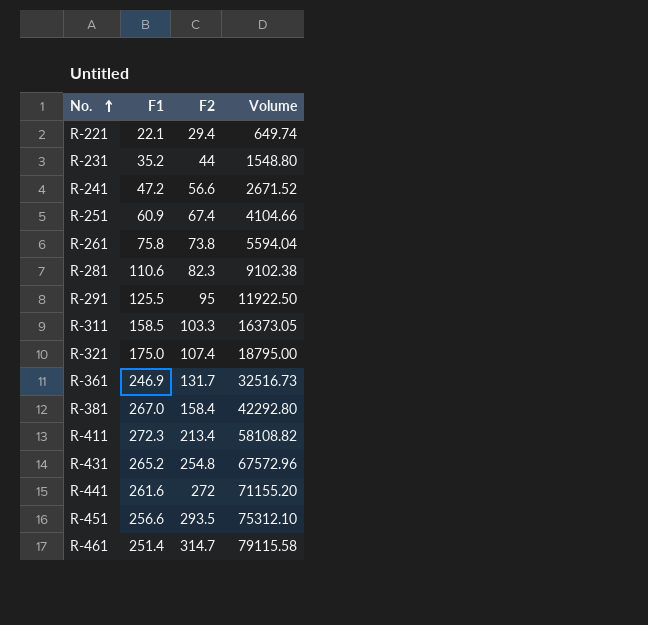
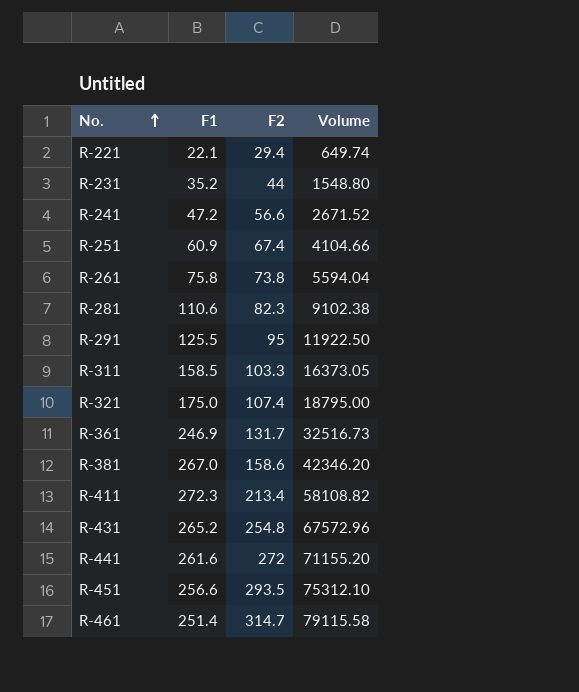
R-381 | F2: 158.4 -> 158.6
R-381 | Volume: 42292.80 -> 42346.20

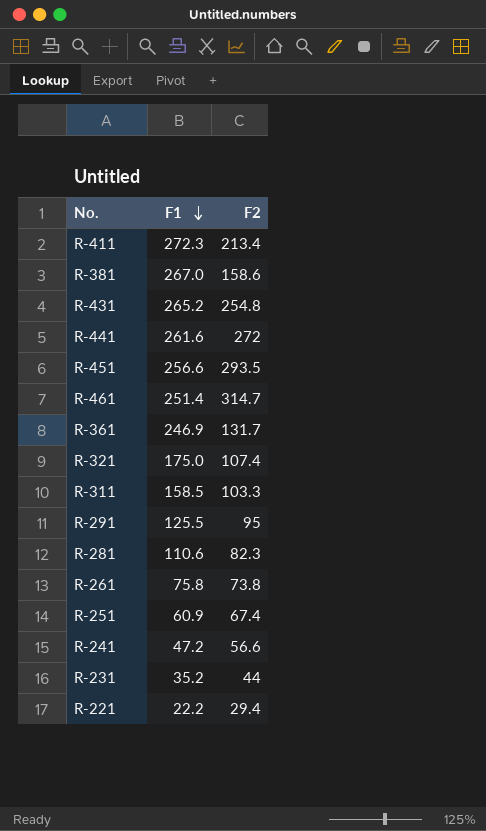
row order: No. ascending -> F1 descending
column Volume | formula: [F1] * [F2] -> none
R-221 | F1: 22.1 -> 22.2

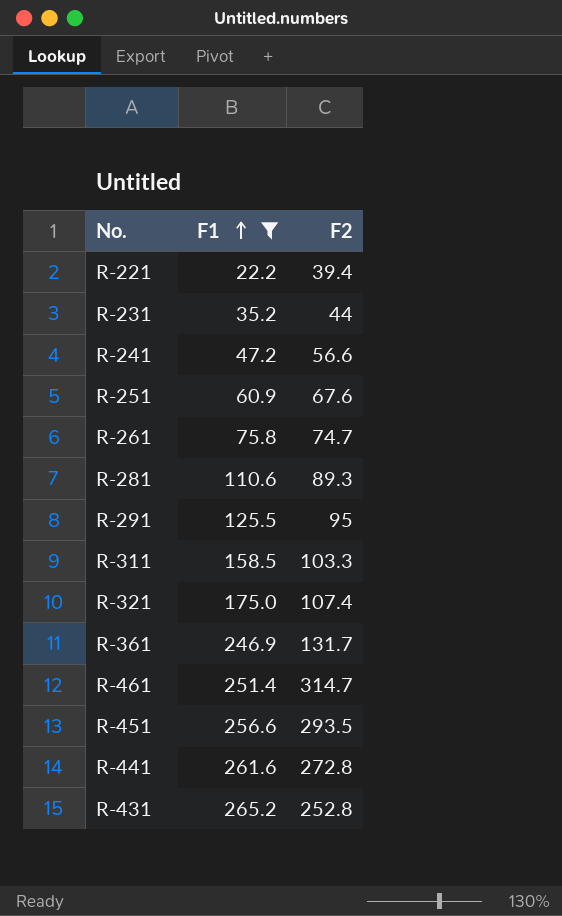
filter: none -> F1 <= 265.2
row order: F1 descending -> F1 ascending
R-221 | F2: 29.4 -> 39.4
R-251 | F2: 67.4 -> 67.6
R-261 | F2: 73.8 -> 74.7
R-281 | F2: 82.3 -> 89.3
R-441 | F2: 272 -> 272.8
R-431 | F2: 254.8 -> 252.8

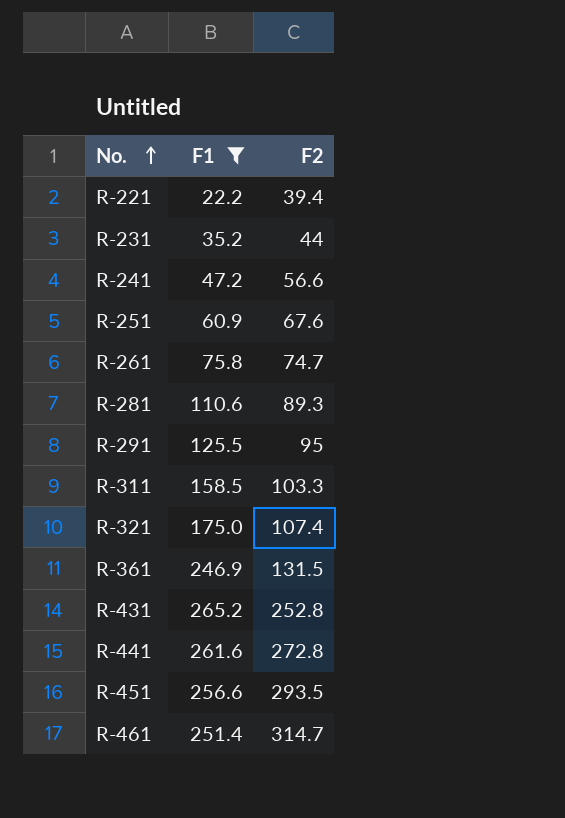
row order: F1 ascending -> No. ascending
R-361 | F2: 131.7 -> 131.5

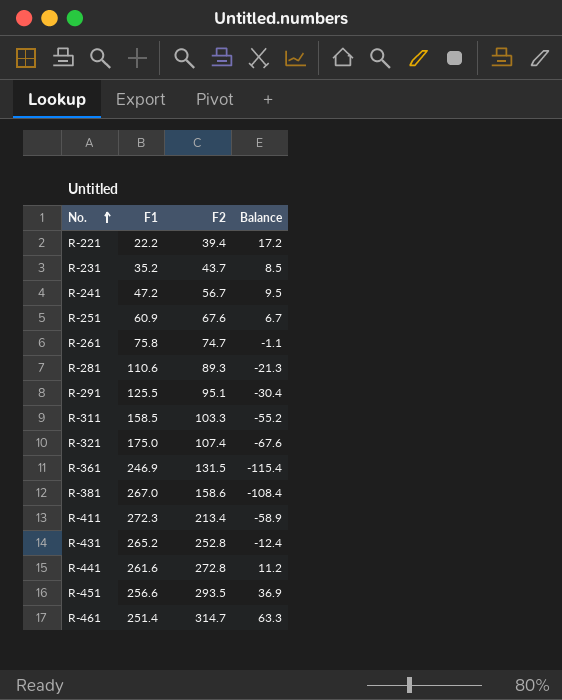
filter: F1 <= 265.2 -> none
column Balance | formula: none -> [F2] - [F1]
R-231 | F2: 44 -> 43.7
R-241 | F2: 56.6 -> 56.7
R-291 | F2: 95 -> 95.1

